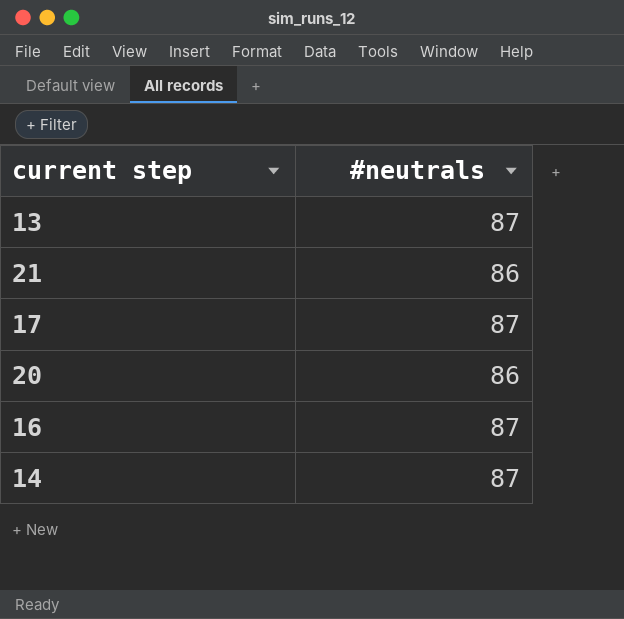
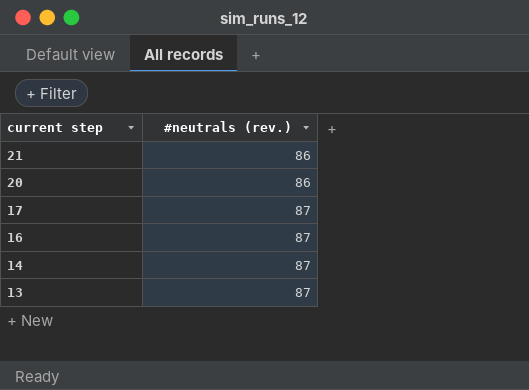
row order: none -> current step descending
column name: #neutrals -> #neutrals (rev.)

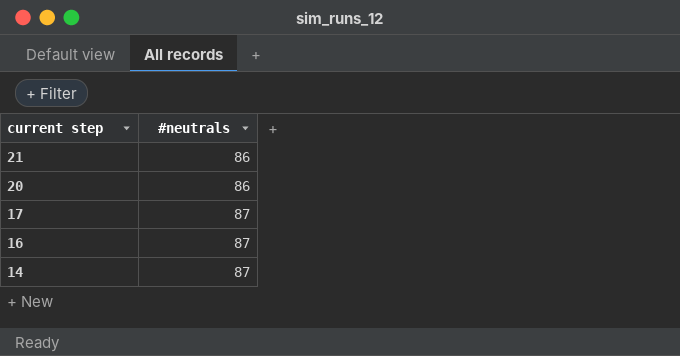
column name: #neutrals (rev.) -> #neutrals
row 13: 87 -> none

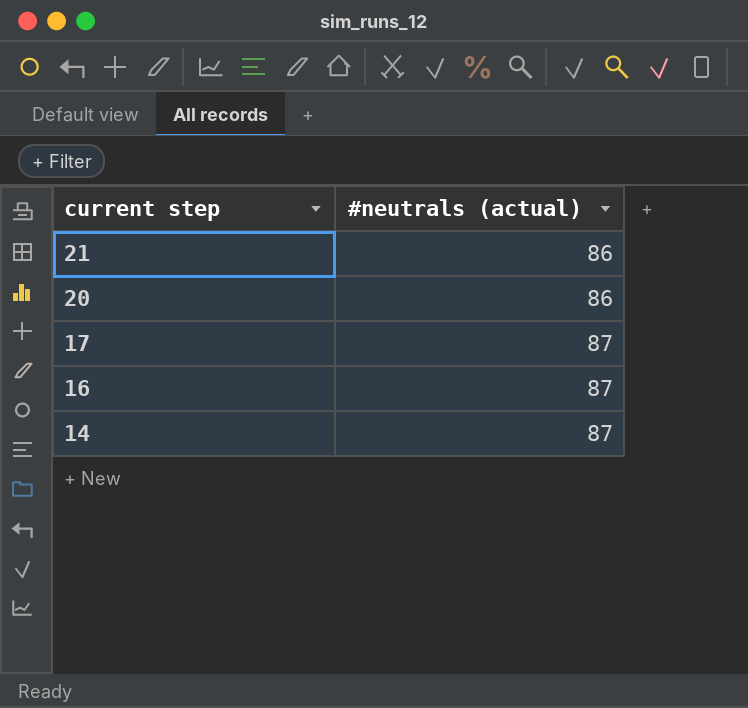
column name: #neutrals -> #neutrals (actual)

